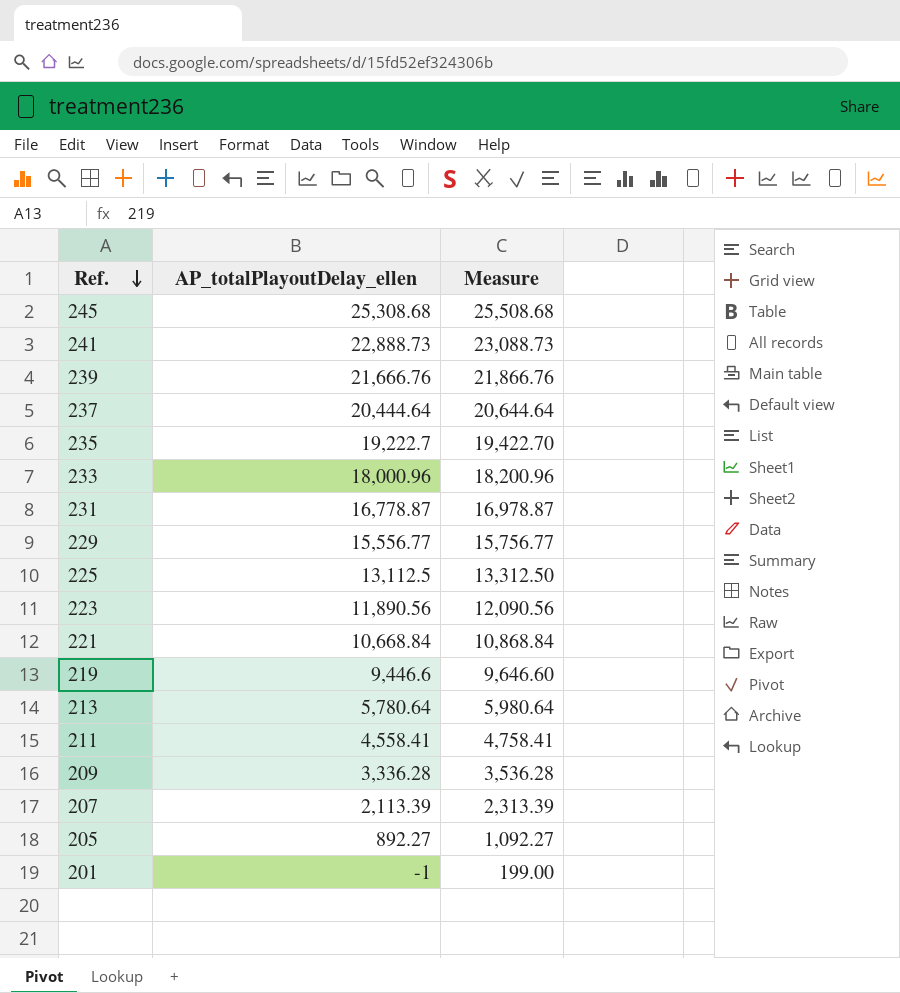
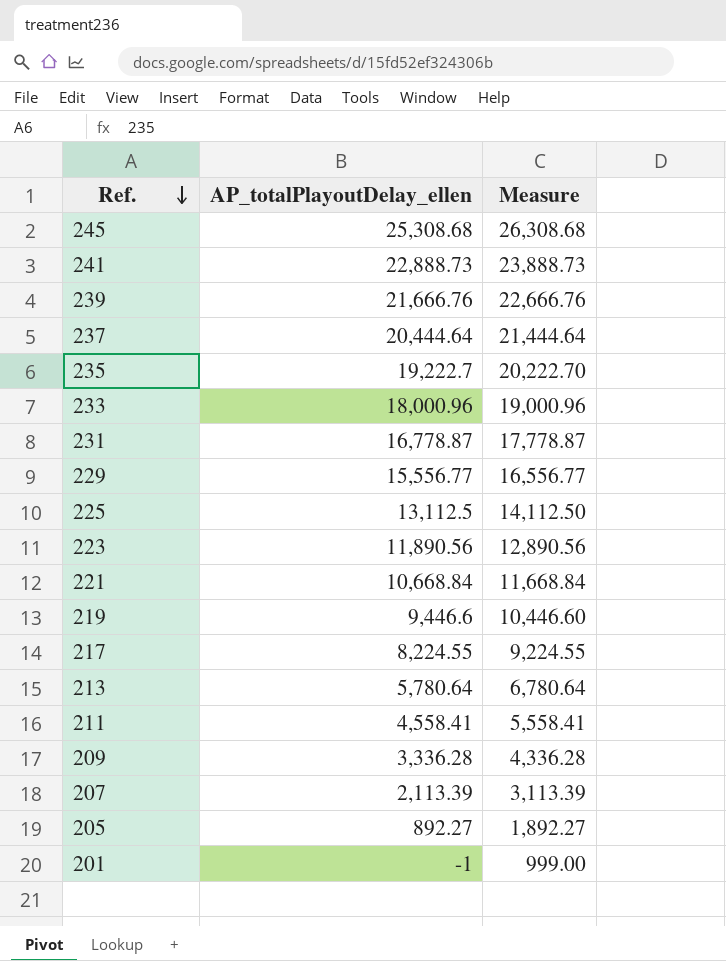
column Measure | formula: [AP_totalPlayoutDelay_ellen] + 200 -> [AP_totalPlayoutDelay_ellen] + 1000
row 217: none -> 8,224.55 | 9,224.55

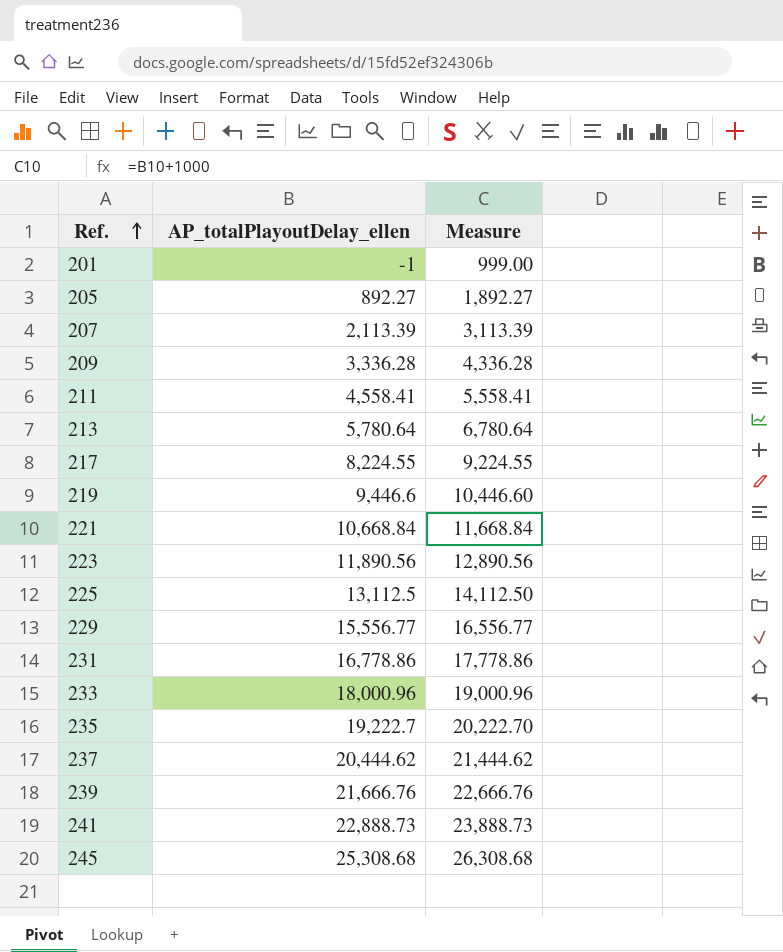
row order: Ref. descending -> Ref. ascending
231 | AP_totalPlayoutDelay_ellen: 16,778.87 -> 16,778.86
231 | Measure: 17,778.87 -> 17,778.86
237 | AP_totalPlayoutDelay_ellen: 20,444.64 -> 20,444.62
237 | Measure: 21,444.64 -> 21,444.62

